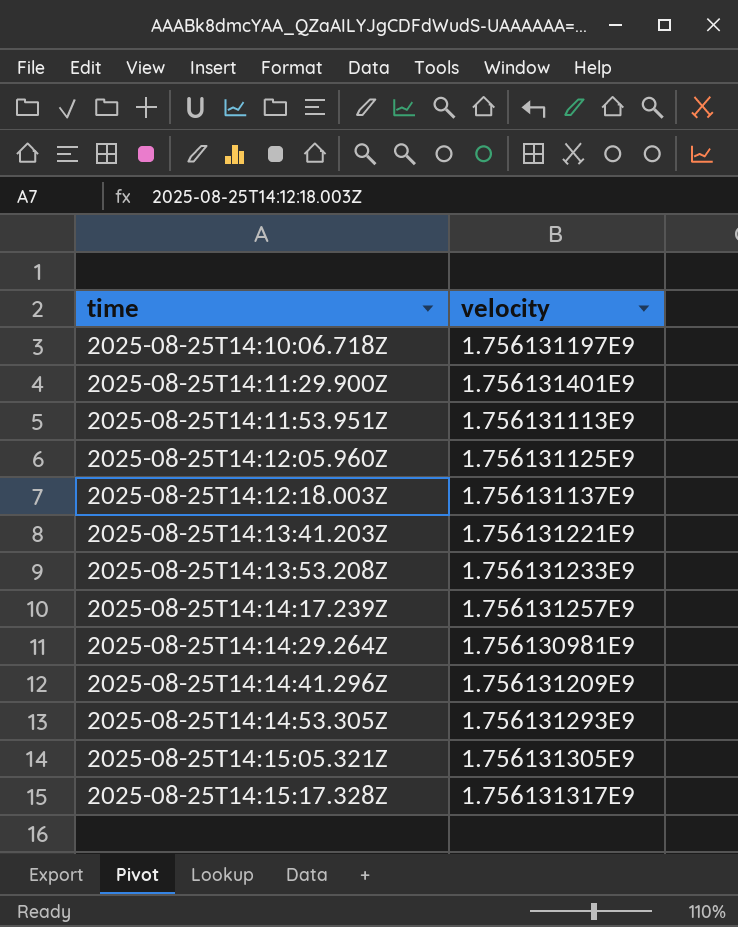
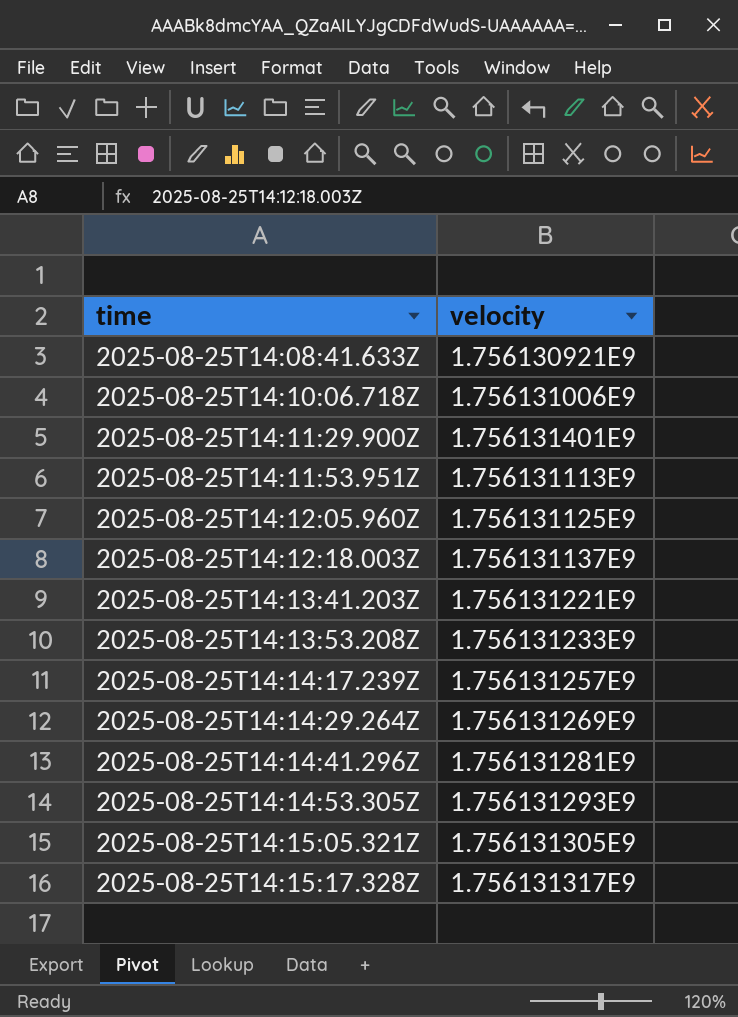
row 2025-08-25T14:08:41.633Z: none -> 1.756130921E9
2025-08-25T14:10:06.718Z | velocity: 1.756131197E9 -> 1.756131006E9
2025-08-25T14:14:29.264Z | velocity: 1.756130981E9 -> 1.756131269E9
2025-08-25T14:14:41.296Z | velocity: 1.756131209E9 -> 1.756131281E9

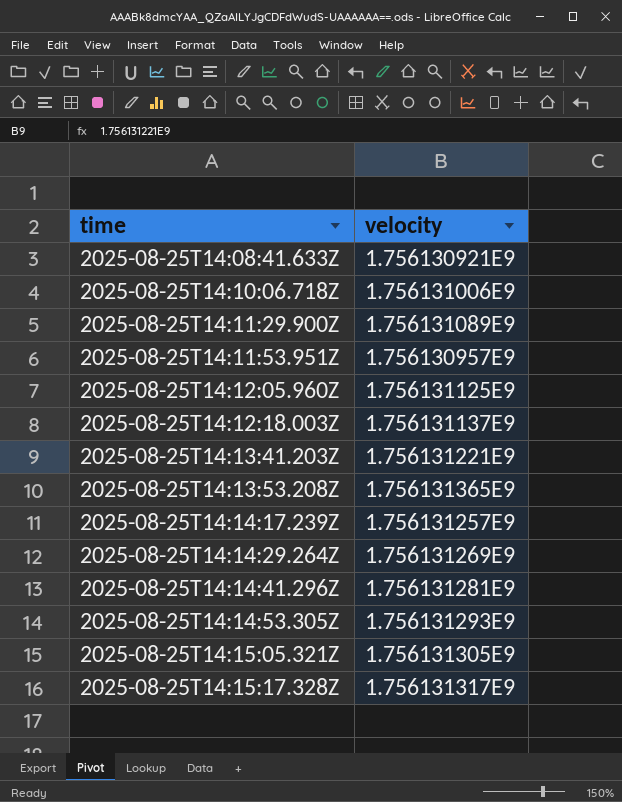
2025-08-25T14:11:29.900Z | velocity: 1.756131401E9 -> 1.756131089E9
2025-08-25T14:11:53.951Z | velocity: 1.756131113E9 -> 1.756130957E9
2025-08-25T14:13:53.208Z | velocity: 1.756131233E9 -> 1.756131365E9

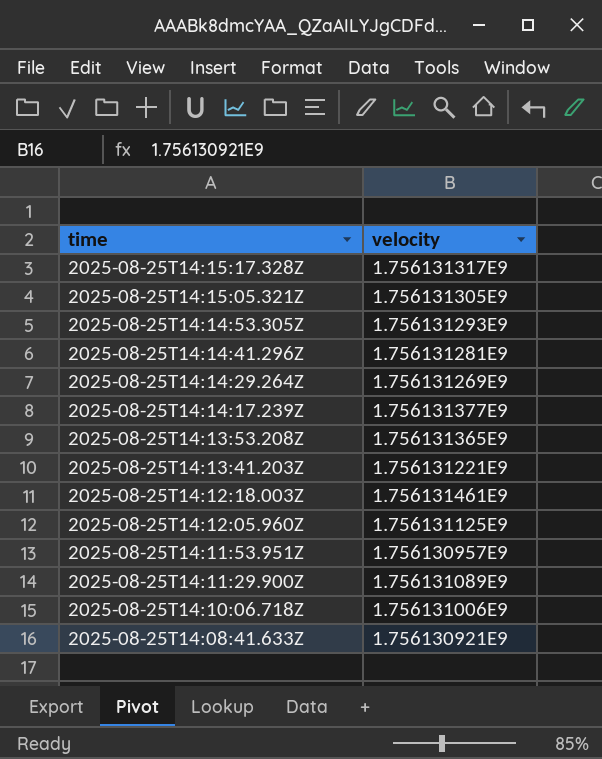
row order: time ascending -> time descending
2025-08-25T14:14:17.239Z | velocity: 1.756131257E9 -> 1.756131377E9
2025-08-25T14:12:18.003Z | velocity: 1.756131137E9 -> 1.756131461E9

